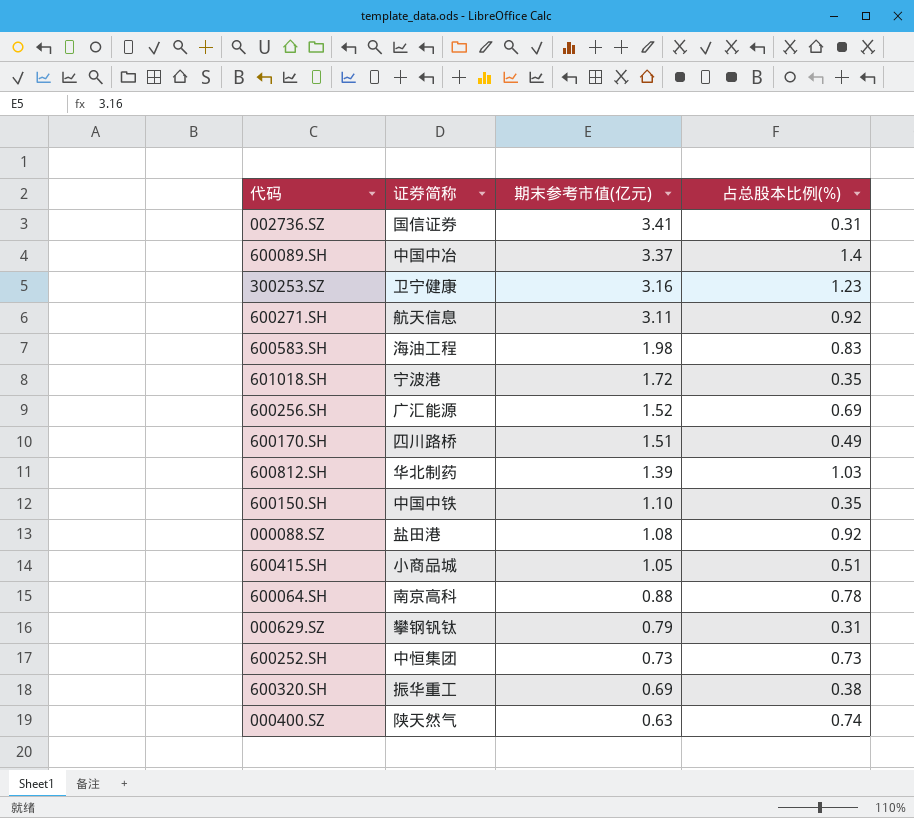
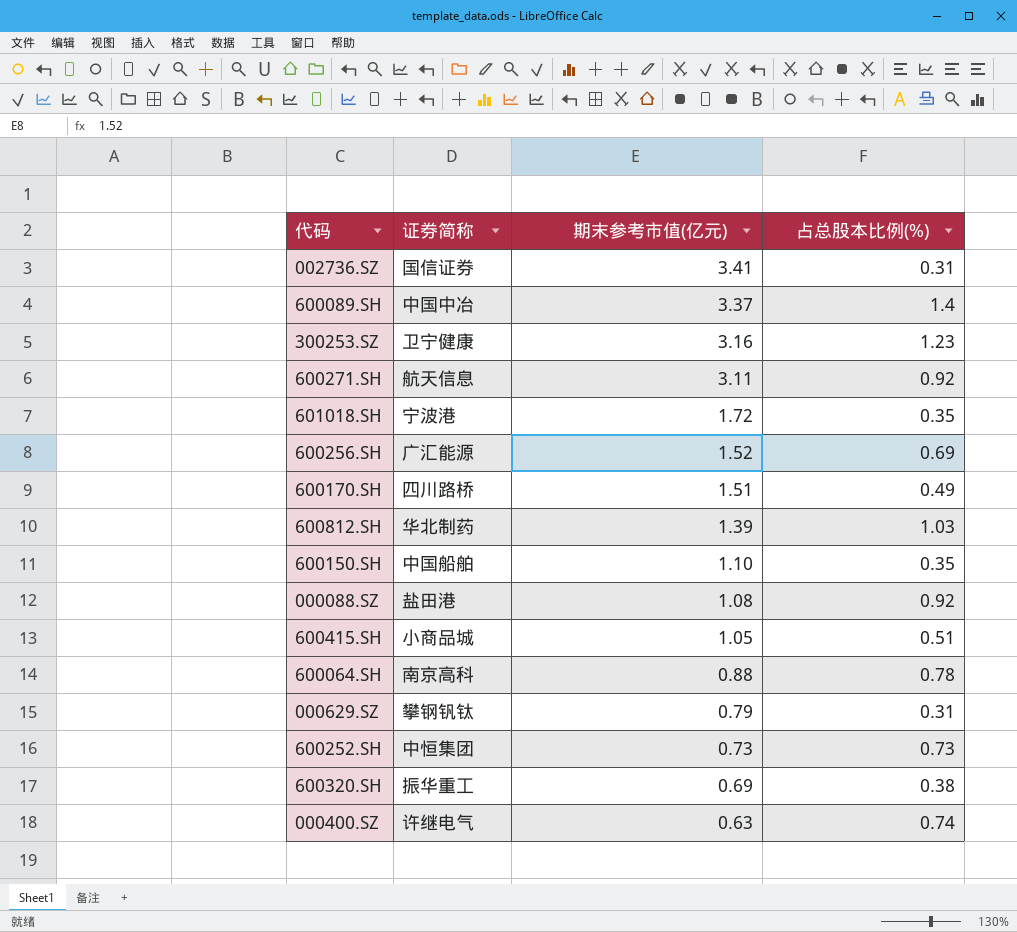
row 600583.SH: 海油工程 | 1.98 | 0.83 -> none
600150.SH | 证券简称: 中国中铁 -> 中国船舶
000400.SZ | 证券简称: 陕天然气 -> 许继电气

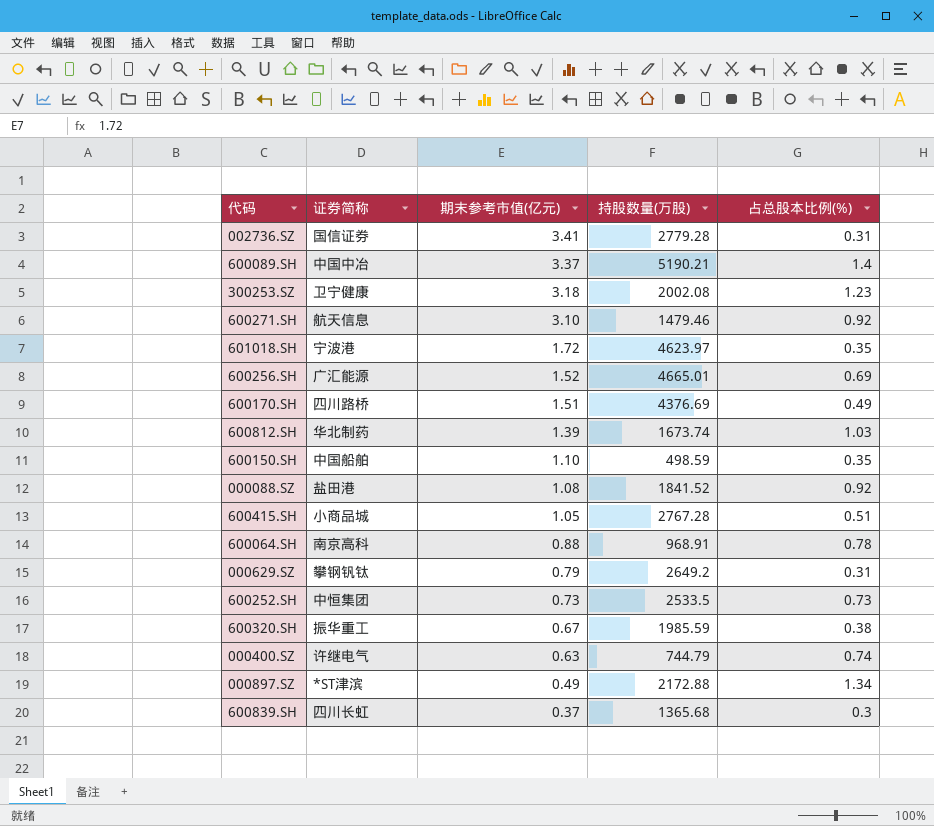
column 持股数量(万股) | position: none -> 4
300253.SZ | 期末参考市值(亿元): 3.16 -> 3.18
600271.SH | 期末参考市值(亿元): 3.11 -> 3.10
600320.SH | 期末参考市值(亿元): 0.69 -> 0.67
row 000897.SZ: none -> *ST津滨 | 0.49 | 2172.88 | 1.34
row 600839.SH: none -> 四川长虹 | 0.37 | 1365.68 | 0.3

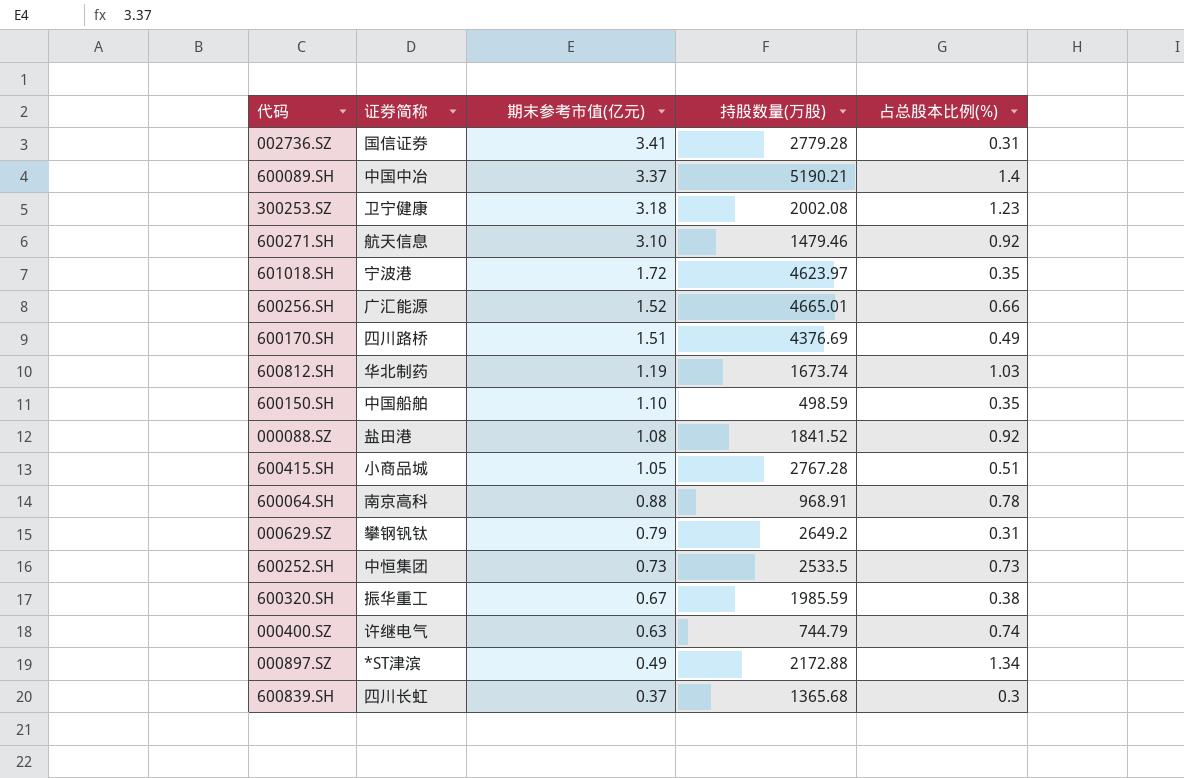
600256.SH | 占总股本比例(%): 0.69 -> 0.66
600812.SH | 期末参考市值(亿元): 1.39 -> 1.19

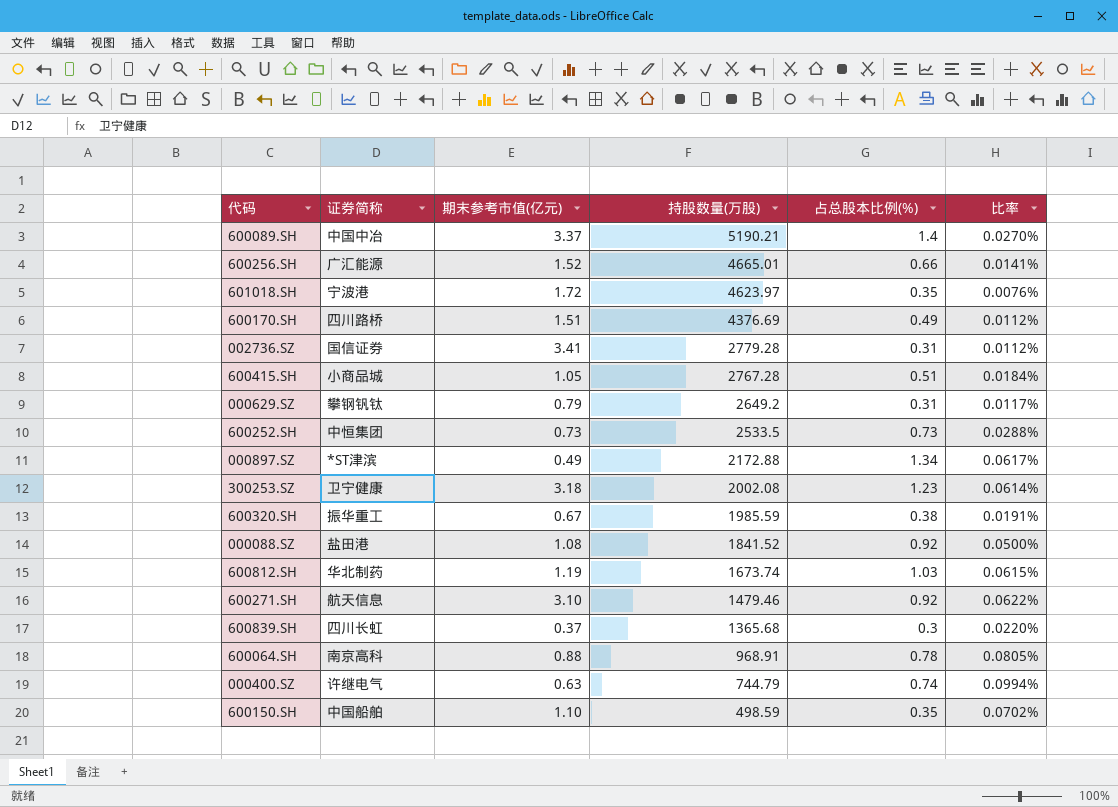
row order: 期末参考市值(亿元) descending -> 持股数量(万股) descending
column 比率 | formula: none -> [占总股本比例(%)] / [持股数量(万股)]

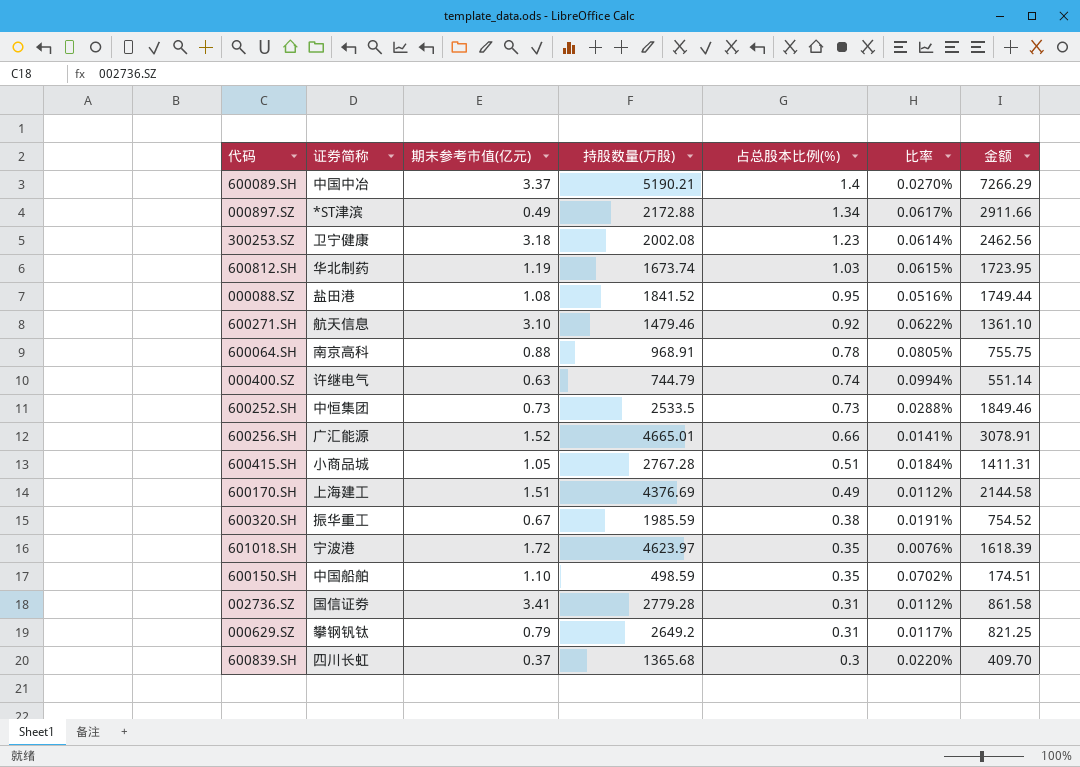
row order: 持股数量(万股) descending -> 占总股本比例(%) descending
column 金额 | formula: none -> [持股数量(万股)] * [占总股本比例(%)]
000088.SZ | 占总股本比例(%): 0.92 -> 0.95
000088.SZ | 比率: 0.0500% -> 0.0516%
600170.SH | 证券简称: 四川路桥 -> 上海建工

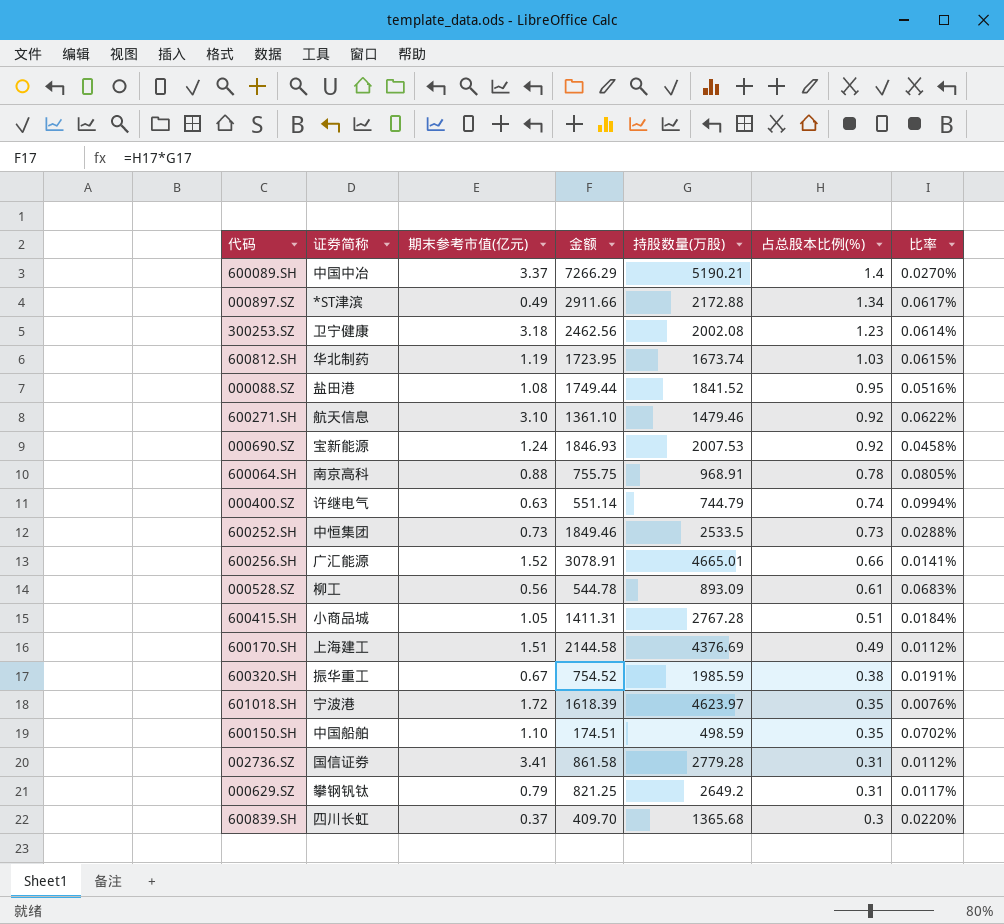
column 金额 | position: 7 -> 4
row 000690.SZ: none -> 宝新能源 | 1.24 | 1846.93 | 2007.53 | 0.92 | 0.0458%
row 000528.SZ: none -> 柳工 | 0.56 | 544.78 | 893.09 | 0.61 | 0.0683%

